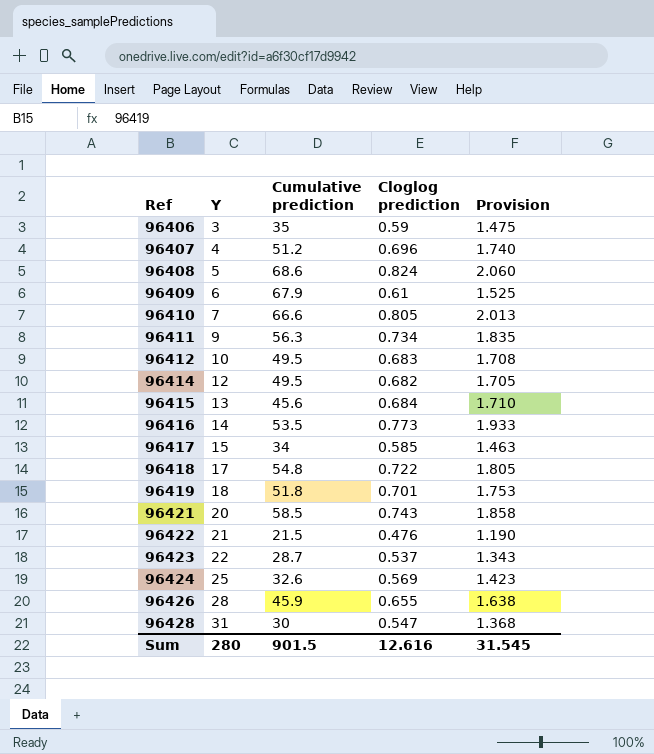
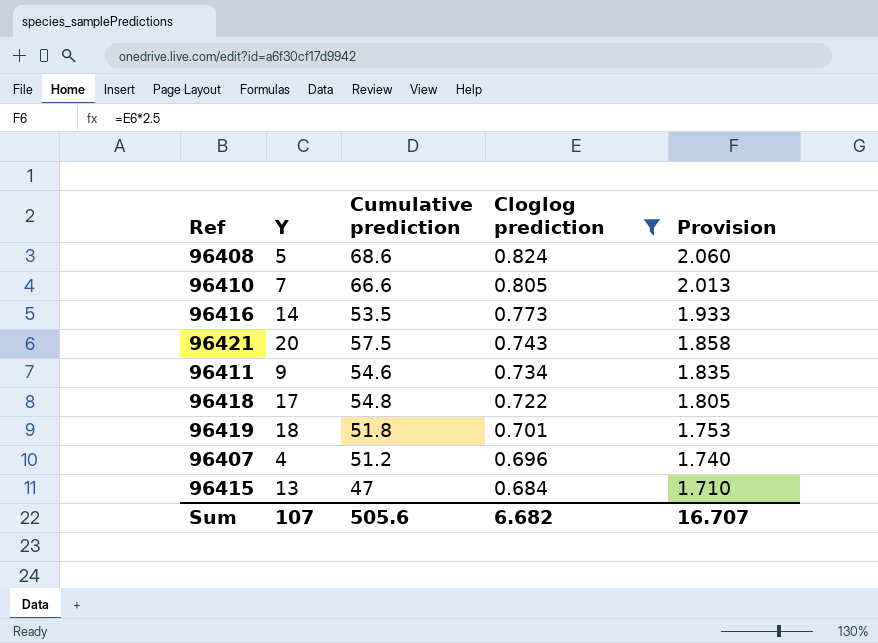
filter: none -> Cloglog prediction >= 0.684
row order: Ref ascending -> Cloglog prediction descending
96421 | Cumulative prediction: 58.5 -> 57.5
96411 | Cumulative prediction: 56.3 -> 54.6
96415 | Cumulative prediction: 45.6 -> 47
Sum | Y: 280 -> 107
Sum | Cumulative prediction: 901.5 -> 505.6
Sum | Cloglog prediction: 12.616 -> 6.682
Sum | Provision: 31.545 -> 16.707

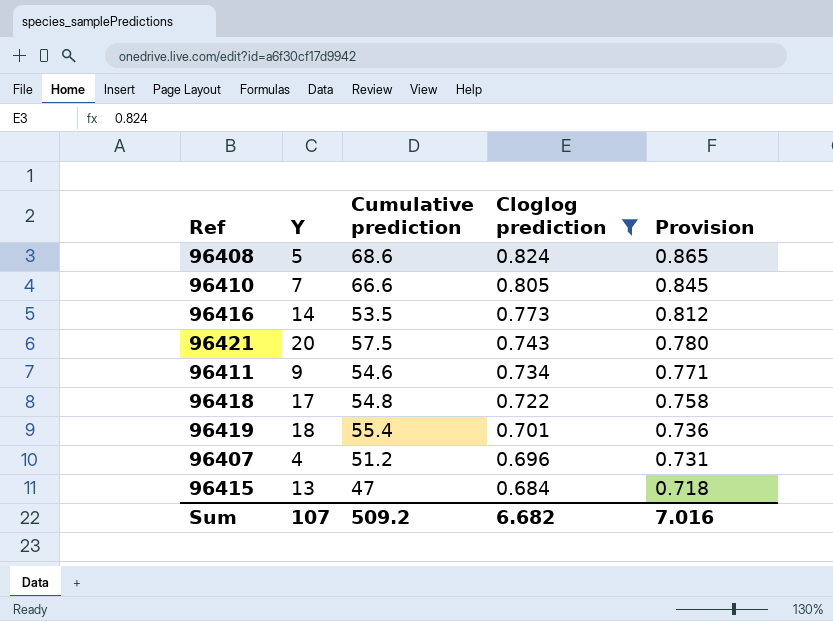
column Provision | formula: [Cloglog prediction] * 2.5 -> [Cloglog prediction] * 1.05
96419 | Cumulative prediction: 51.8 -> 55.4
Sum | Cumulative prediction: 505.6 -> 509.2
Sum | Provision: 16.707 -> 7.016

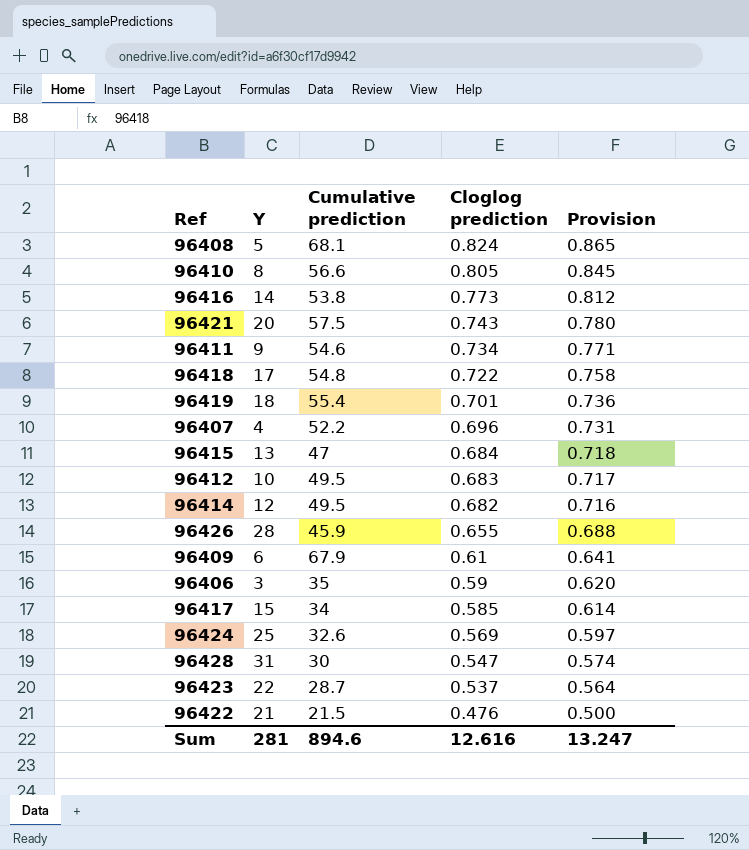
filter: Cloglog prediction >= 0.684 -> none
96408 | Cumulative prediction: 68.6 -> 68.1
96410 | Y: 7 -> 8
96410 | Cumulative prediction: 66.6 -> 56.6
96416 | Cumulative prediction: 53.5 -> 53.8
96407 | Cumulative prediction: 51.2 -> 52.2
Sum | Y: 107 -> 281
Sum | Cumulative prediction: 509.2 -> 894.6
Sum | Cloglog prediction: 6.682 -> 12.616
Sum | Provision: 7.016 -> 13.247

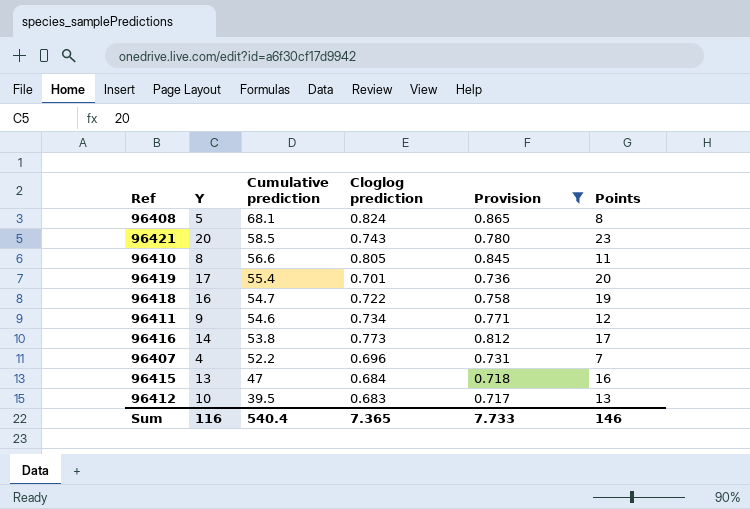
filter: none -> Provision >= 0.717
row order: Cloglog prediction descending -> Cumulative prediction descending
column Points | formula: none -> [Y] + 3
96421 | Cumulative prediction: 57.5 -> 58.5
96419 | Y: 18 -> 17
96418 | Y: 17 -> 16
96418 | Cumulative prediction: 54.8 -> 54.7
96412 | Cumulative prediction: 49.5 -> 39.5
Sum | Y: 281 -> 116
Sum | Cumulative prediction: 894.6 -> 540.4
Sum | Cloglog prediction: 12.616 -> 7.365
Sum | Provision: 13.247 -> 7.733

